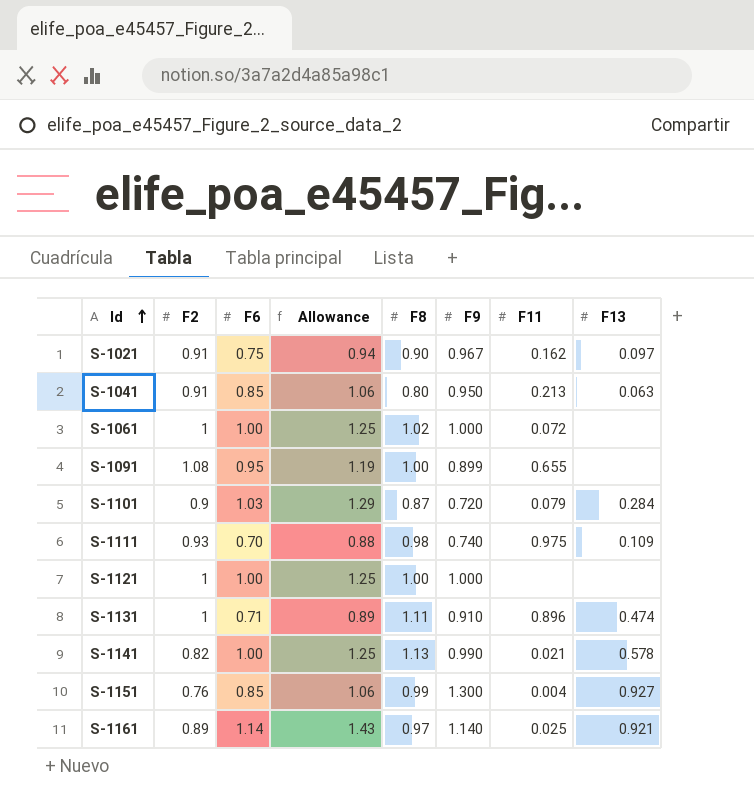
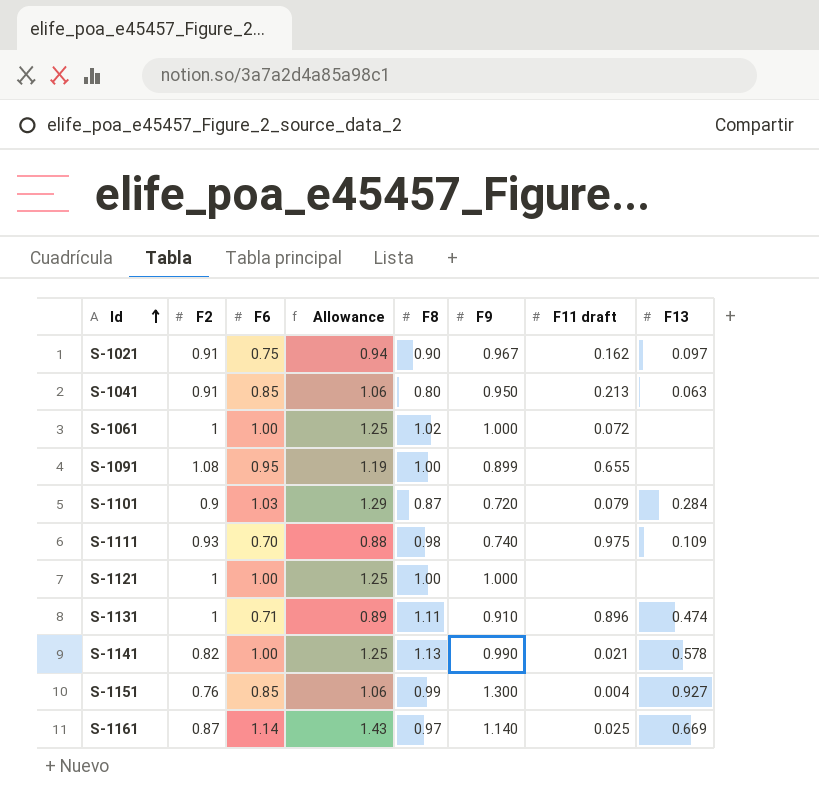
column name: F11 -> F11 draft
S-1161 | F2: 0.89 -> 0.87
S-1161 | F13: 0.921 -> 0.669

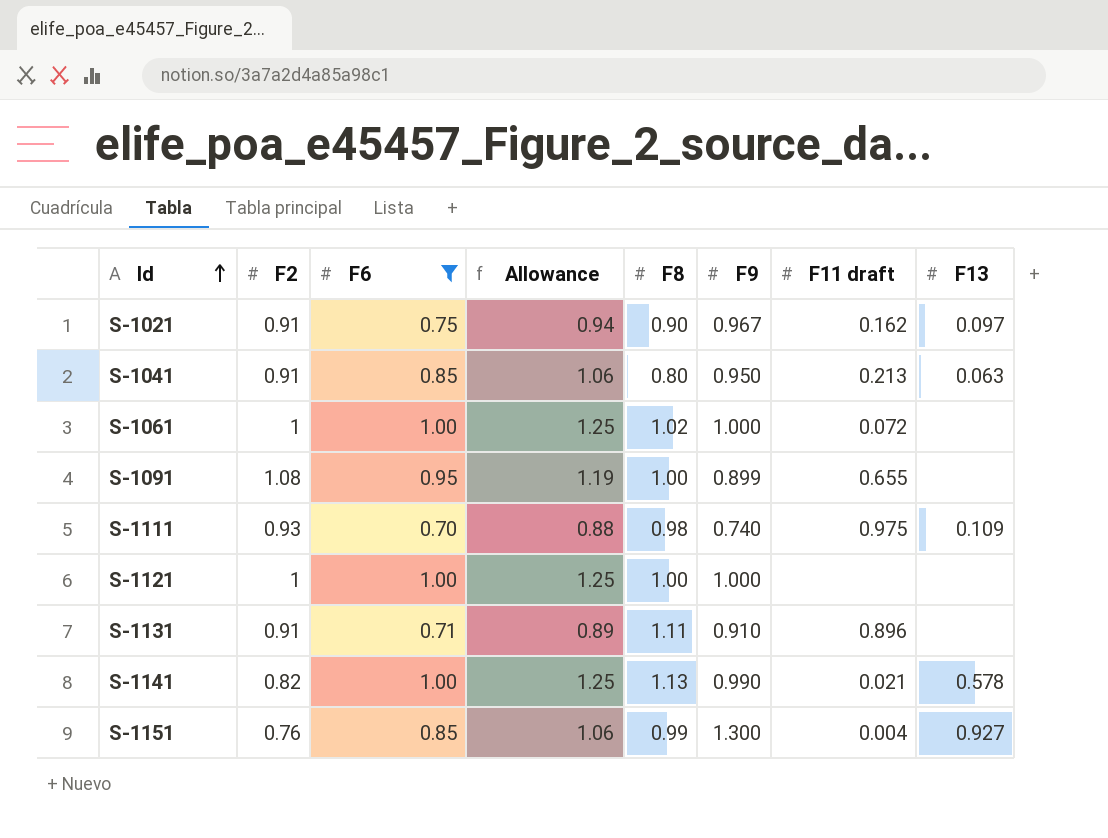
filter: none -> F6 <= 1.00
S-1131 | F2: 1 -> 0.91
S-1131 | F13: 0.474 -> none

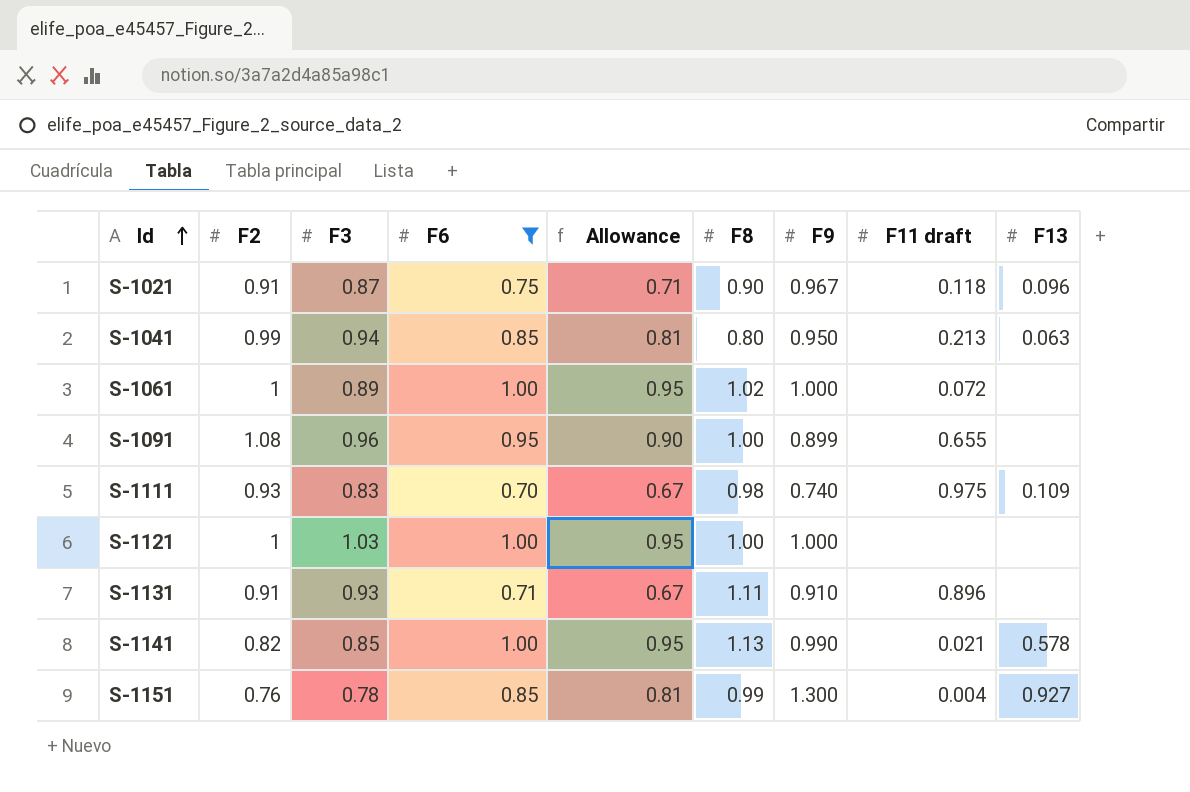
column F3 | position: none -> 3
column Allowance | formula: [F6] * 1.25 -> [F6] * 0.95
S-1021 | F11 draft: 0.162 -> 0.118
S-1021 | F13: 0.097 -> 0.096
S-1041 | F2: 0.91 -> 0.99

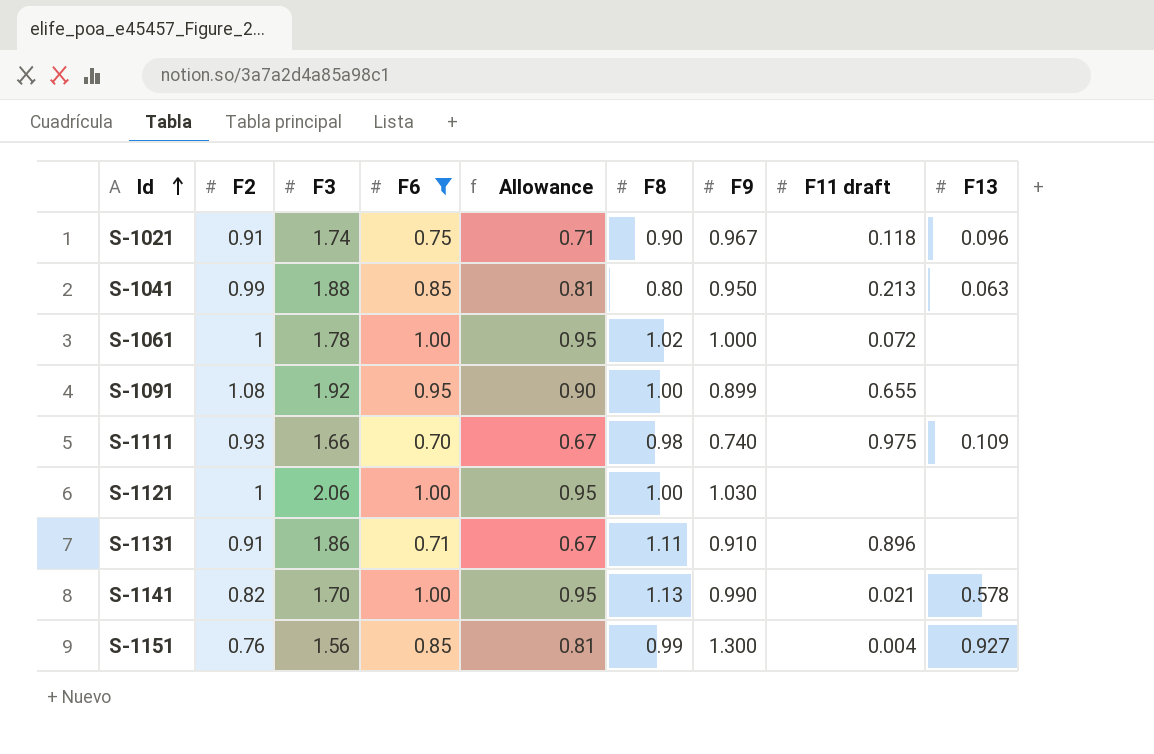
S-1021 | F3: 0.87 -> 1.74
S-1041 | F3: 0.94 -> 1.88
S-1061 | F3: 0.89 -> 1.78
S-1091 | F3: 0.96 -> 1.92
S-1111 | F3: 0.83 -> 1.66
S-1121 | F3: 1.03 -> 2.06
S-1121 | F9: 1.000 -> 1.030
S-1131 | F3: 0.93 -> 1.86
S-1141 | F3: 0.85 -> 1.70
S-1151 | F3: 0.78 -> 1.56

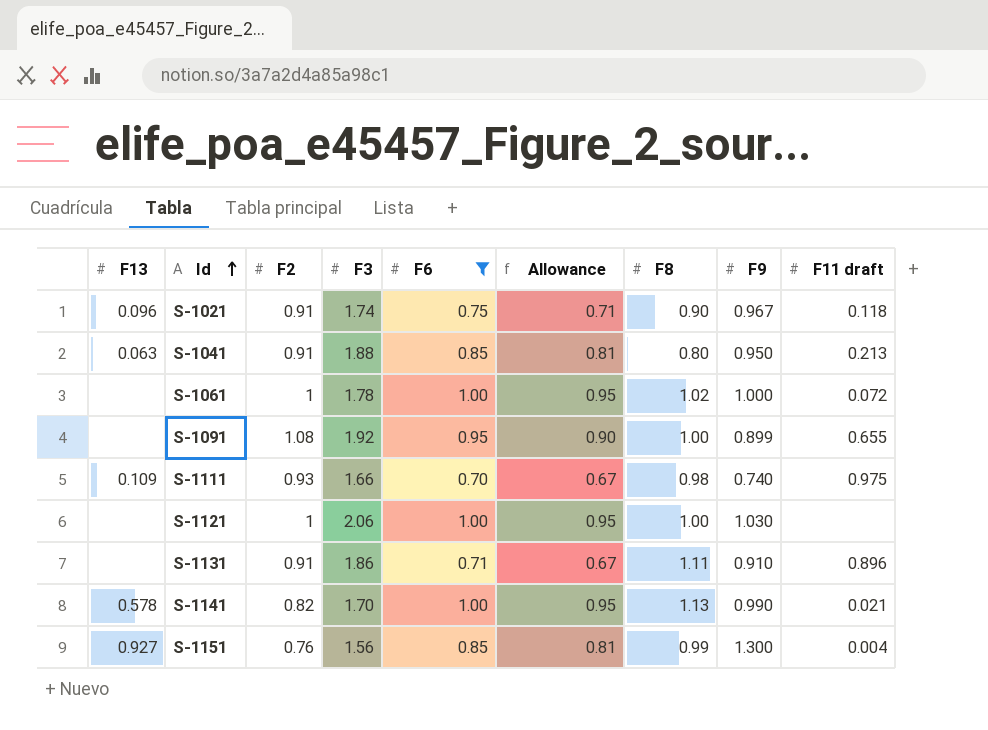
column F13 | position: 9 -> 1
S-1041 | F2: 0.99 -> 0.91

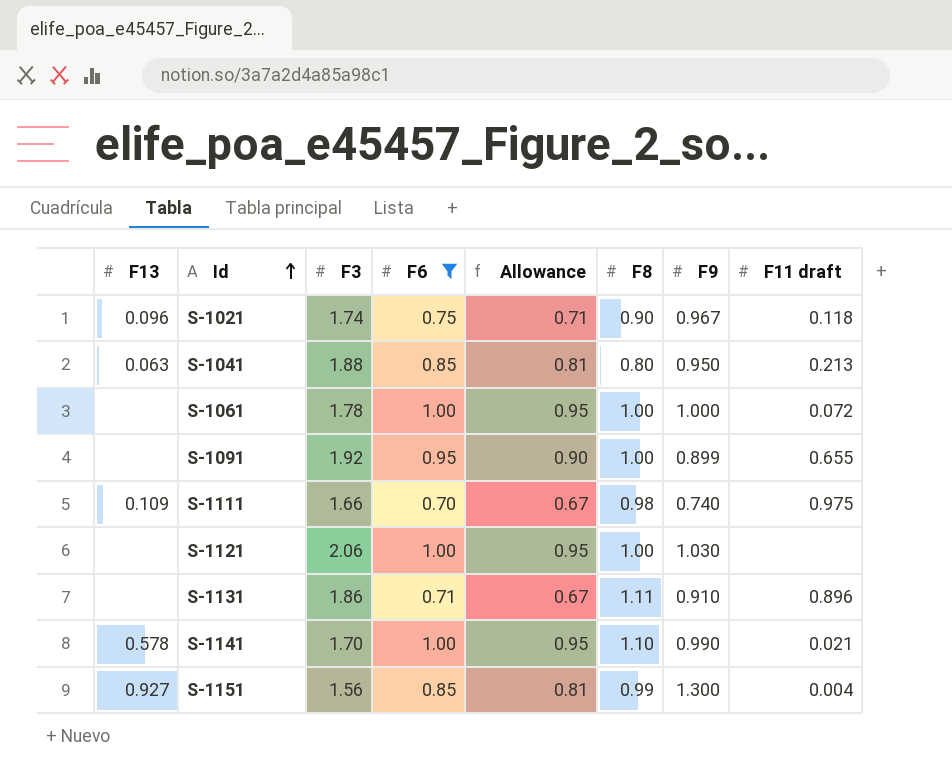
column F2 | position: 3 -> none
S-1061 | F8: 1.02 -> 1.00
S-1141 | F8: 1.13 -> 1.10

